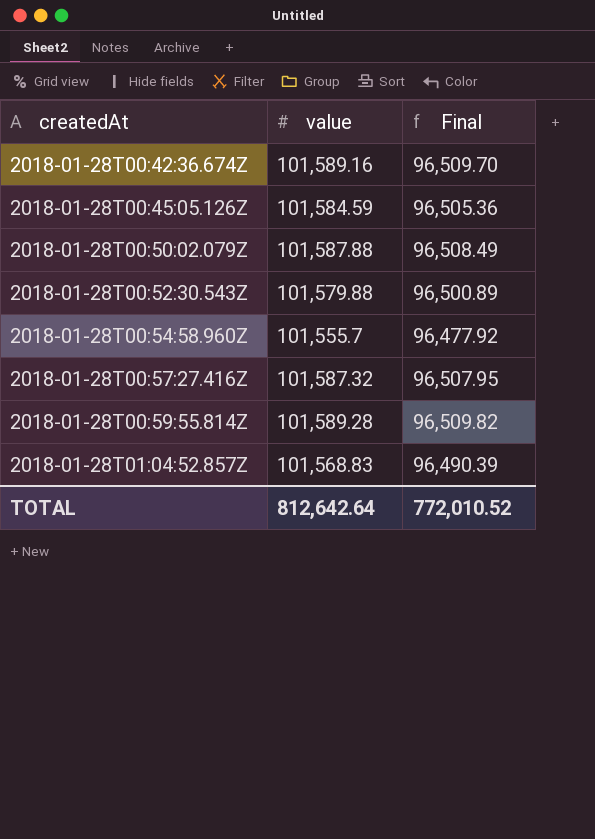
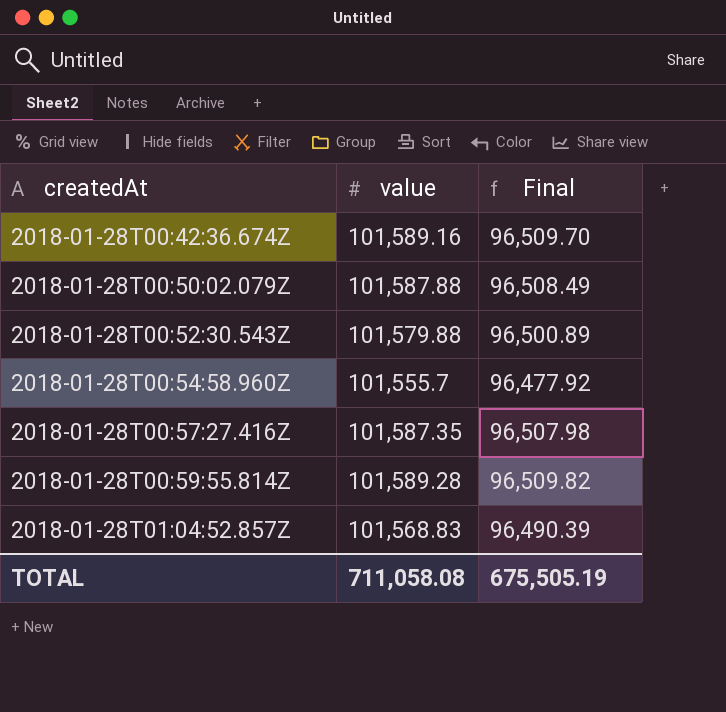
row 2018-01-28T00:45:05.126Z: 101,584.59 | 96,505.36 -> none
2018-01-28T00:57:27.416Z | value: 101,587.32 -> 101,587.35
2018-01-28T00:57:27.416Z | Final: 96,507.95 -> 96,507.98
TOTAL | value: 812,642.64 -> 711,058.08
TOTAL | Final: 772,010.52 -> 675,505.19

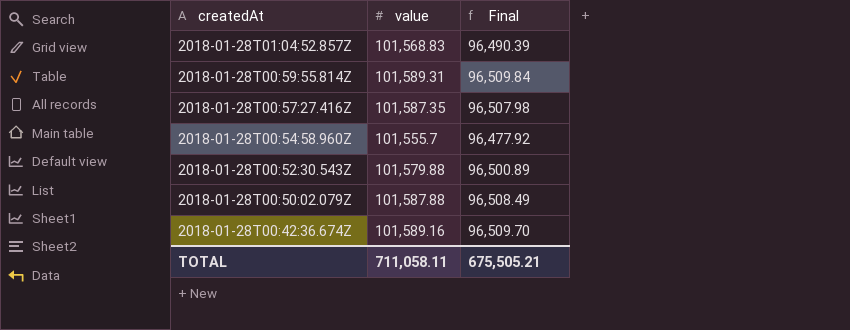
row order: createdAt ascending -> createdAt descending
2018-01-28T00:59:55.814Z | value: 101,589.28 -> 101,589.31
2018-01-28T00:59:55.814Z | Final: 96,509.82 -> 96,509.84
TOTAL | value: 711,058.08 -> 711,058.11
TOTAL | Final: 675,505.19 -> 675,505.21

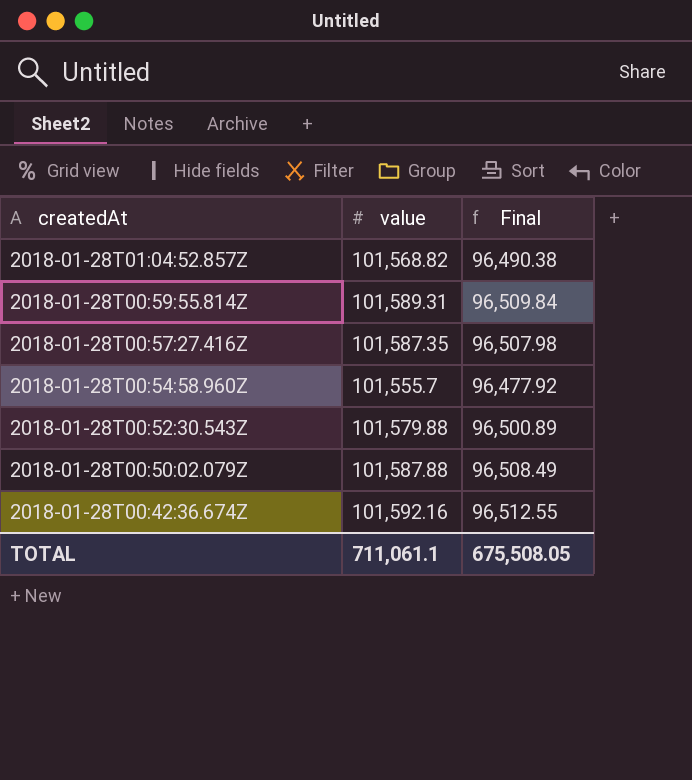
2018-01-28T01:04:52.857Z | value: 101,568.83 -> 101,568.82
2018-01-28T01:04:52.857Z | Final: 96,490.39 -> 96,490.38
2018-01-28T00:42:36.674Z | value: 101,589.16 -> 101,592.16
2018-01-28T00:42:36.674Z | Final: 96,509.70 -> 96,512.55
TOTAL | value: 711,058.11 -> 711,061.1
TOTAL | Final: 675,505.21 -> 675,508.05

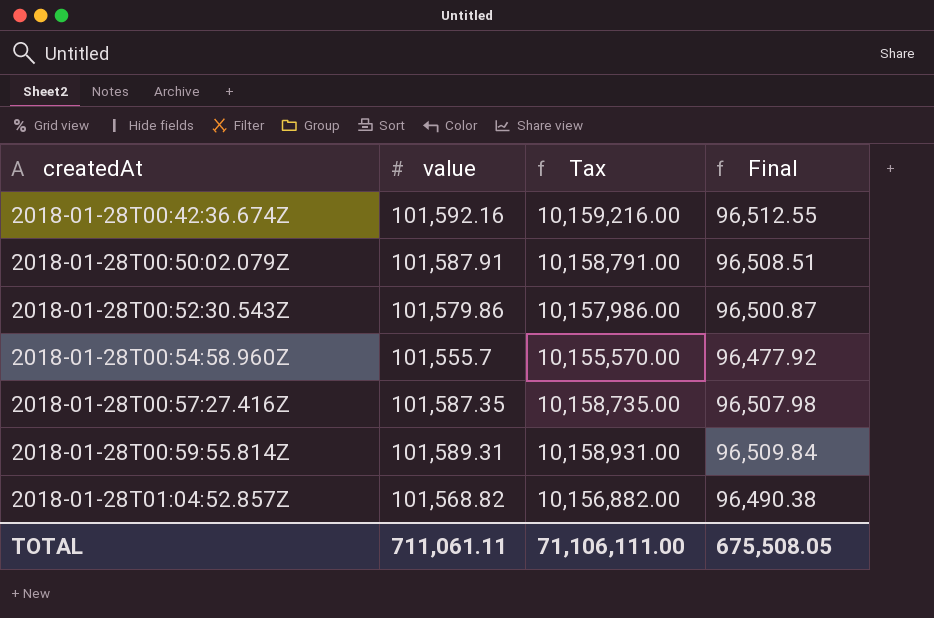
row order: createdAt descending -> createdAt ascending
column Tax | formula: none -> [value] * 100
2018-01-28T00:50:02.079Z | value: 101,587.88 -> 101,587.91
2018-01-28T00:50:02.079Z | Final: 96,508.49 -> 96,508.51
2018-01-28T00:52:30.543Z | value: 101,579.88 -> 101,579.86
2018-01-28T00:52:30.543Z | Final: 96,500.89 -> 96,500.87
TOTAL | value: 711,061.1 -> 711,061.11

